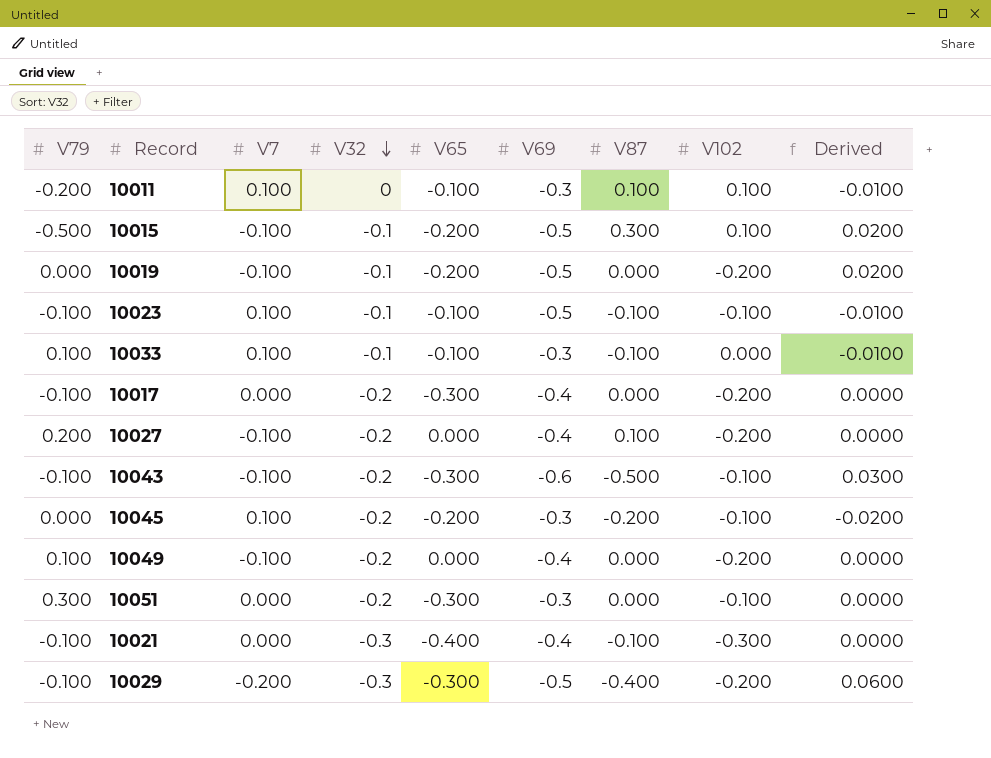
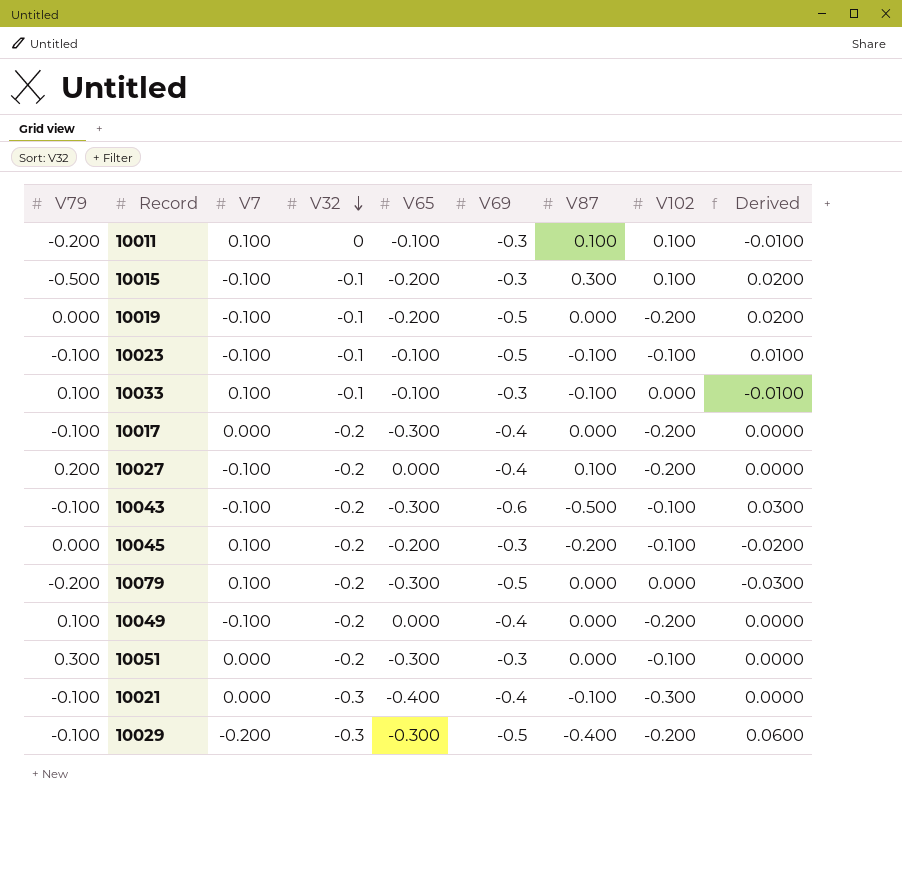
10015 | V69: -0.5 -> -0.3
10023 | V7: 0.100 -> -0.100
10023 | Derived: -0.0100 -> 0.0100
row 10079: none -> -0.200 | 0.100 | -0.2 | -0.300 | -0.5 | 0.000 | 0.000 | -0.0300

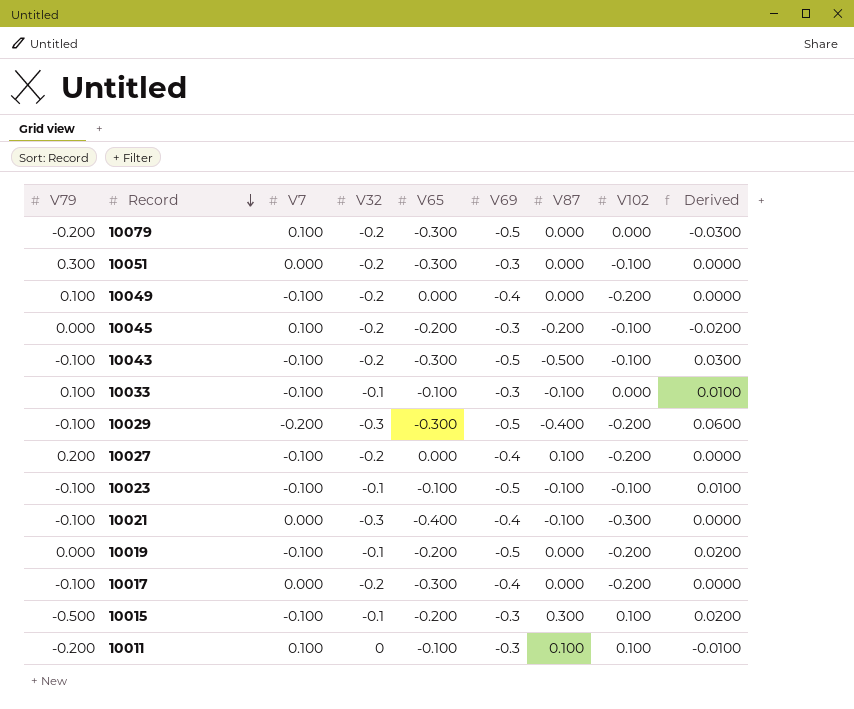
row order: V32 descending -> Record descending
10043 | V69: -0.6 -> -0.5
10033 | V7: 0.100 -> -0.100
10033 | Derived: -0.0100 -> 0.0100

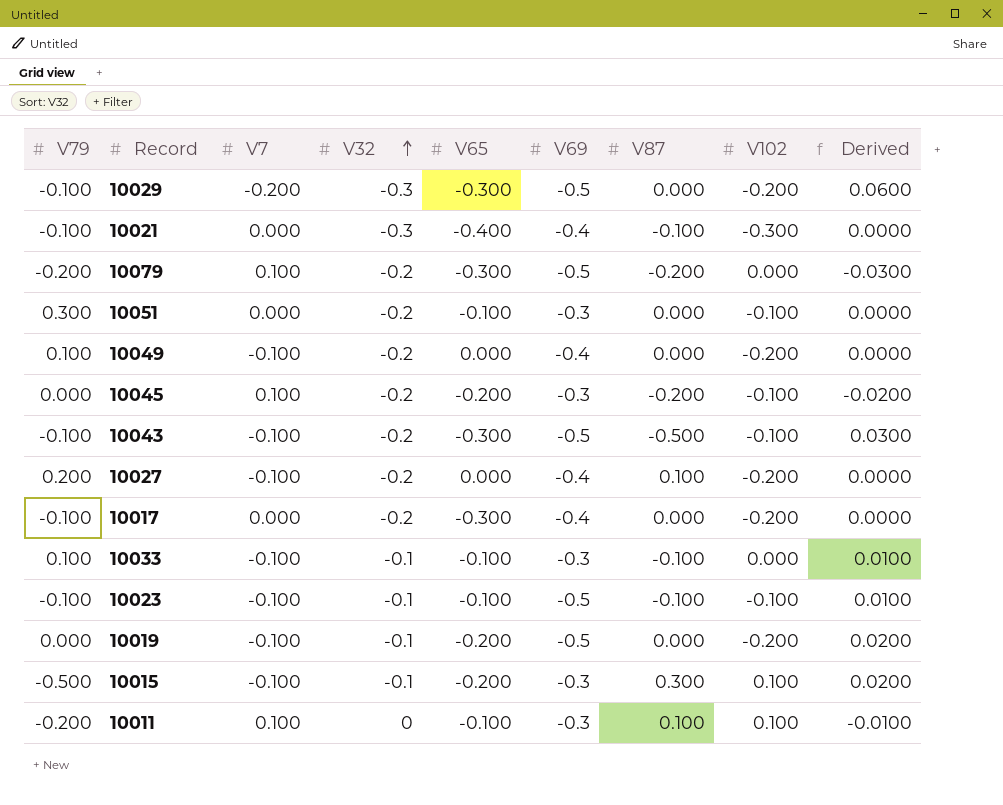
row order: Record descending -> V32 ascending
10029 | V87: -0.400 -> 0.000
10079 | V87: 0.000 -> -0.200
10051 | V65: -0.300 -> -0.100

